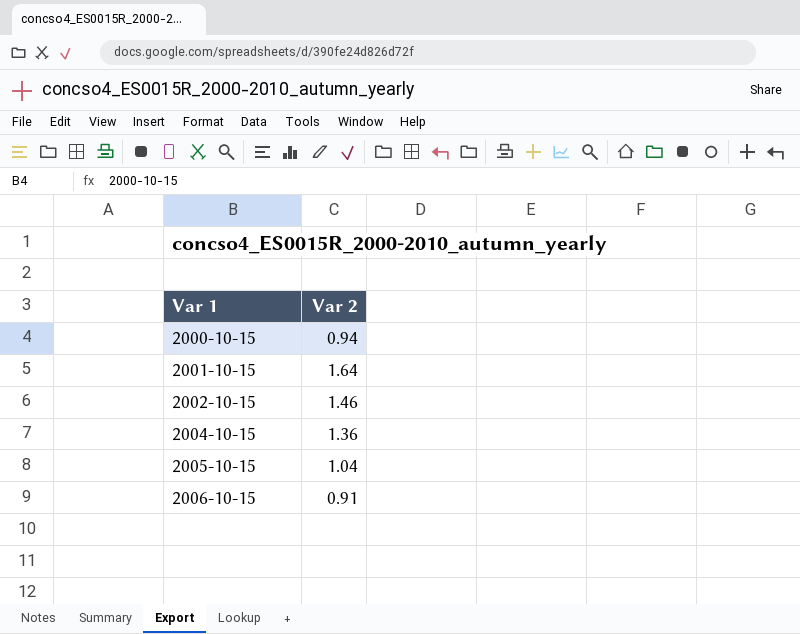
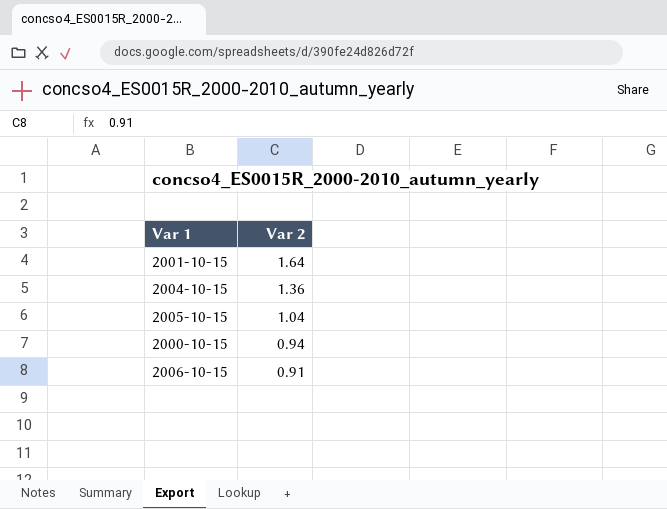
row order: Var 1 ascending -> Var 2 descending
row 2002-10-15: 1.46 -> none

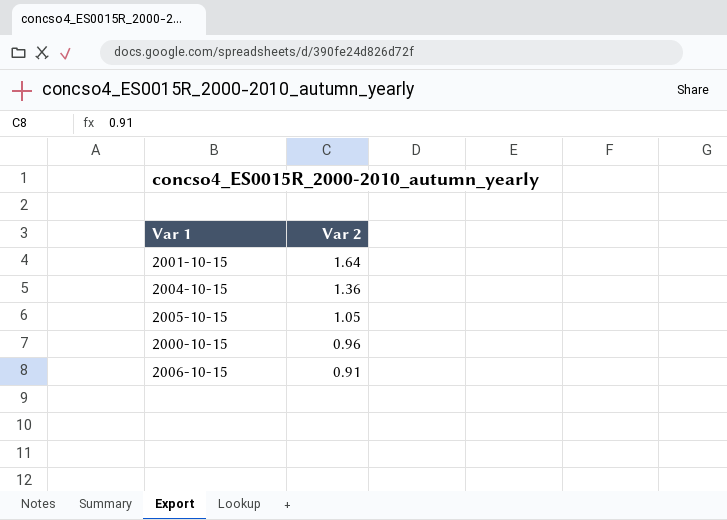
2005-10-15 | Var 2: 1.04 -> 1.05
2000-10-15 | Var 2: 0.94 -> 0.96

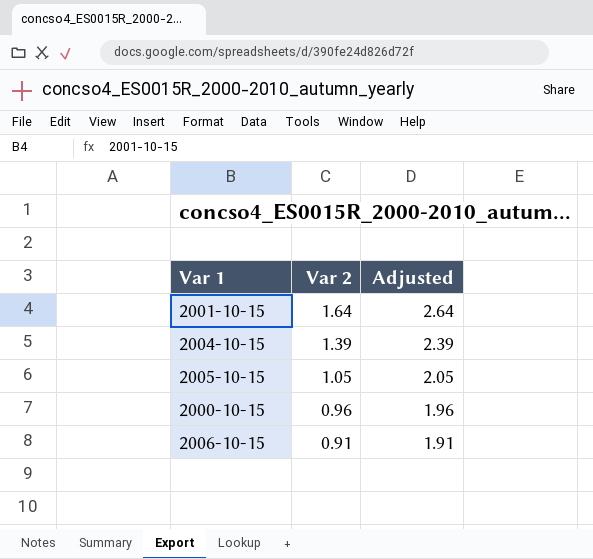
column Adjusted | formula: none -> [Var 2] + 1
2004-10-15 | Var 2: 1.36 -> 1.39

